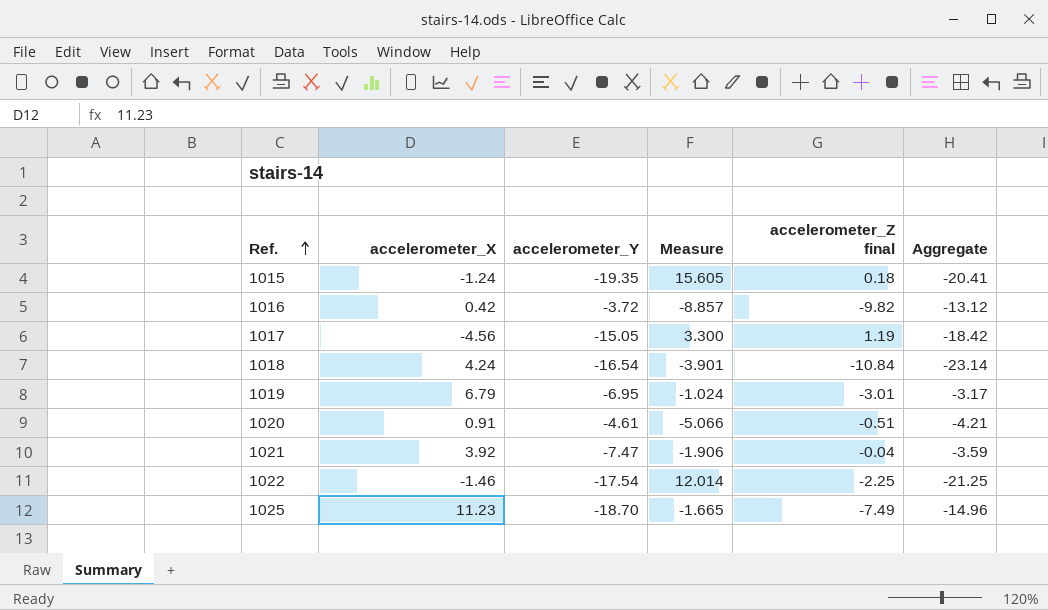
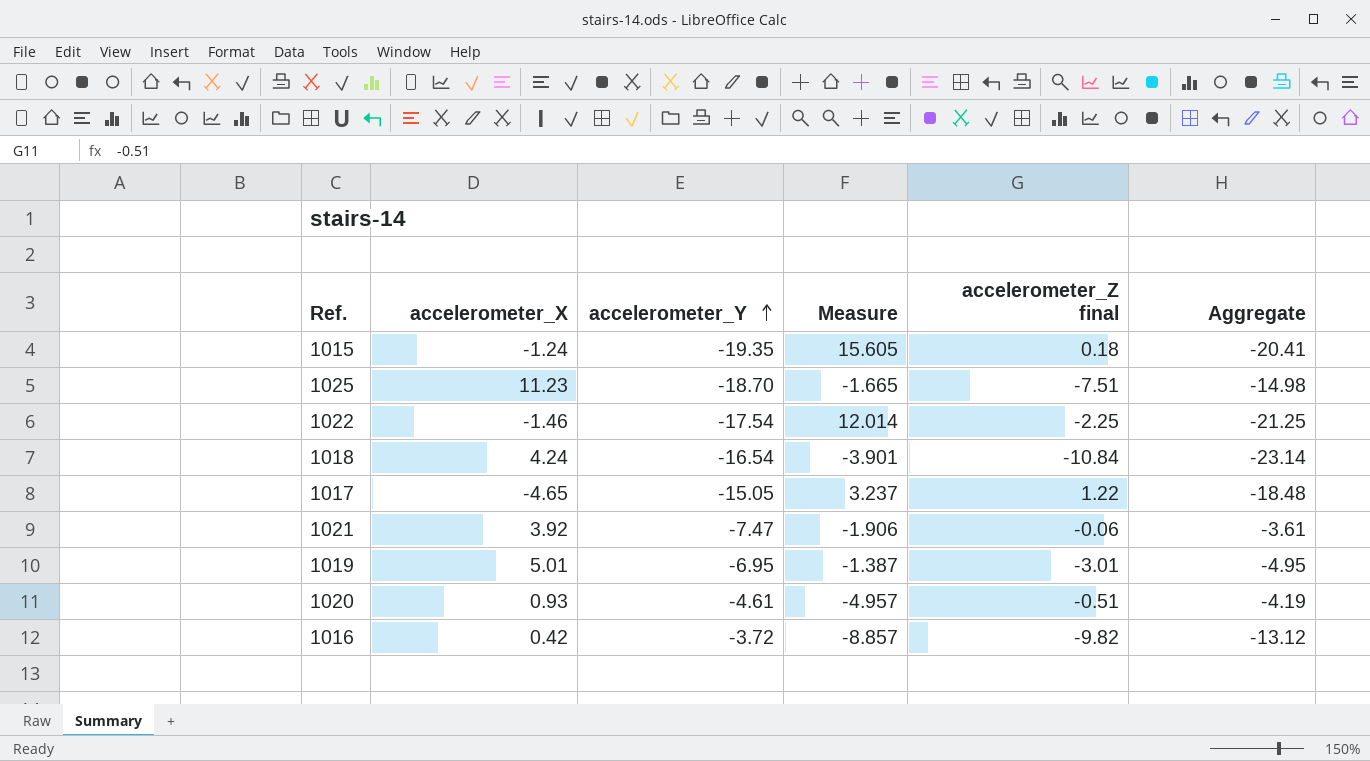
row order: Ref. ascending -> accelerometer_Y ascending
1025 | accelerometer_Z final: -7.49 -> -7.51
1025 | Aggregate: -14.96 -> -14.98
1017 | accelerometer_X: -4.56 -> -4.65
1017 | Measure: 3.300 -> 3.237
1017 | accelerometer_Z final: 1.19 -> 1.22
1017 | Aggregate: -18.42 -> -18.48
1021 | accelerometer_Z final: -0.04 -> -0.06
1021 | Aggregate: -3.59 -> -3.61
1019 | accelerometer_X: 6.79 -> 5.01
1019 | Measure: -1.024 -> -1.387
1019 | Aggregate: -3.17 -> -4.95
1020 | accelerometer_X: 0.91 -> 0.93
1020 | Measure: -5.066 -> -4.957
1020 | Aggregate: -4.21 -> -4.19

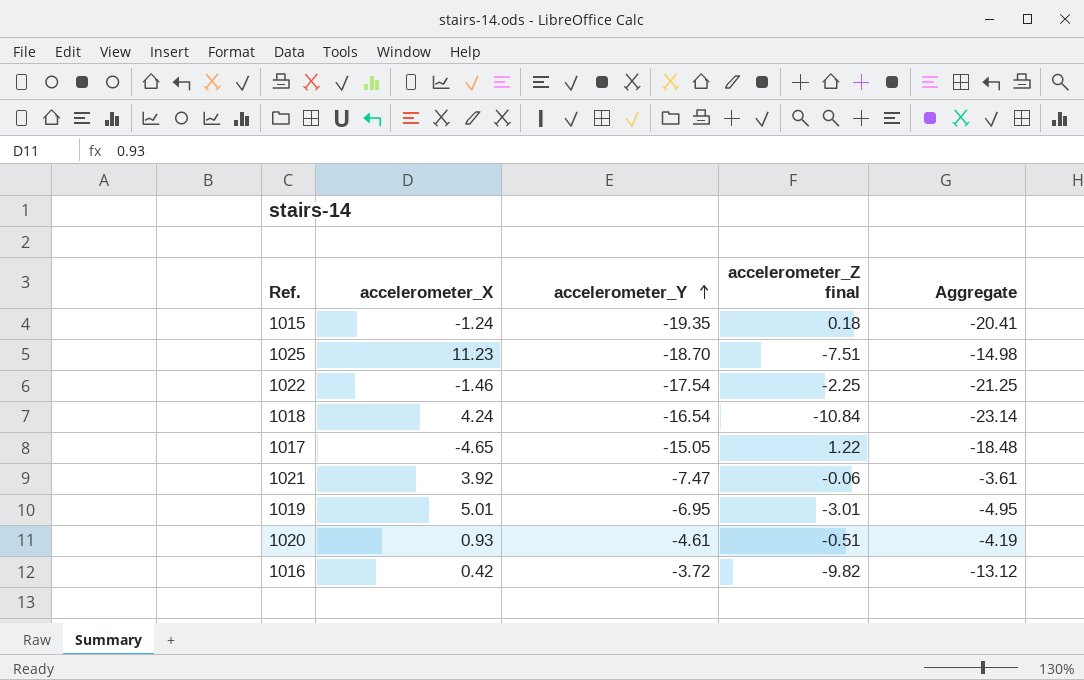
column Measure | formula: [accelerometer_Y] / [accelerometer_X] -> none

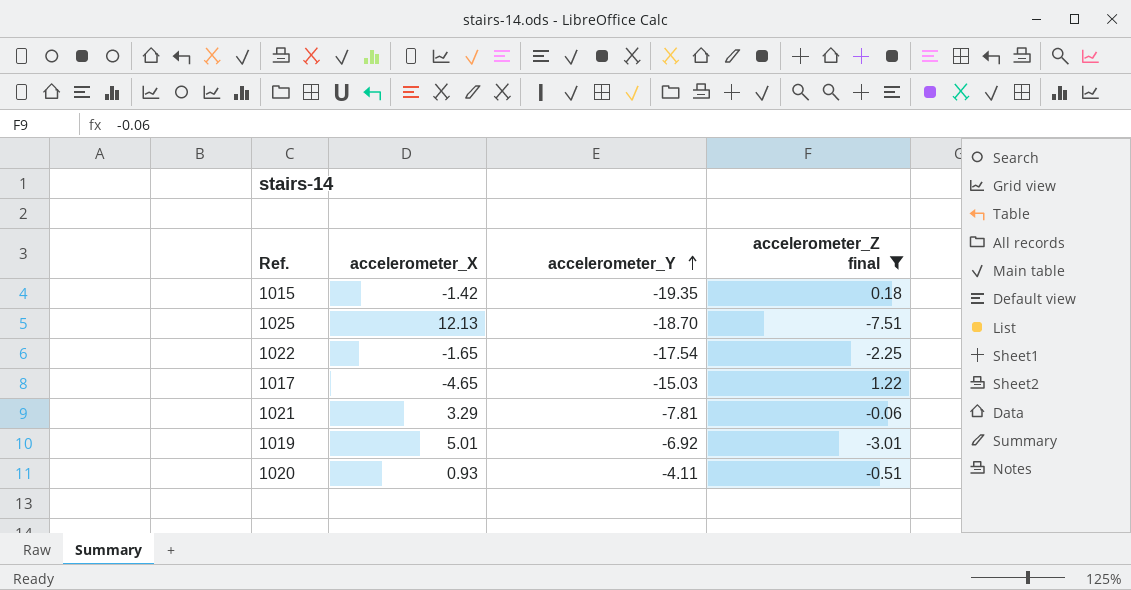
filter: none -> accelerometer_Z final >= -7.51
column Aggregate | formula: [accelerometer_X] + [accelerometer_Y] + [accelerometer_Z final] -> none
1015 | accelerometer_X: -1.24 -> -1.42
1025 | accelerometer_X: 11.23 -> 12.13
1022 | accelerometer_X: -1.46 -> -1.65
1017 | accelerometer_Y: -15.05 -> -15.03
1021 | accelerometer_X: 3.92 -> 3.29
1021 | accelerometer_Y: -7.47 -> -7.81
1019 | accelerometer_Y: -6.95 -> -6.92
1020 | accelerometer_Y: -4.61 -> -4.11

